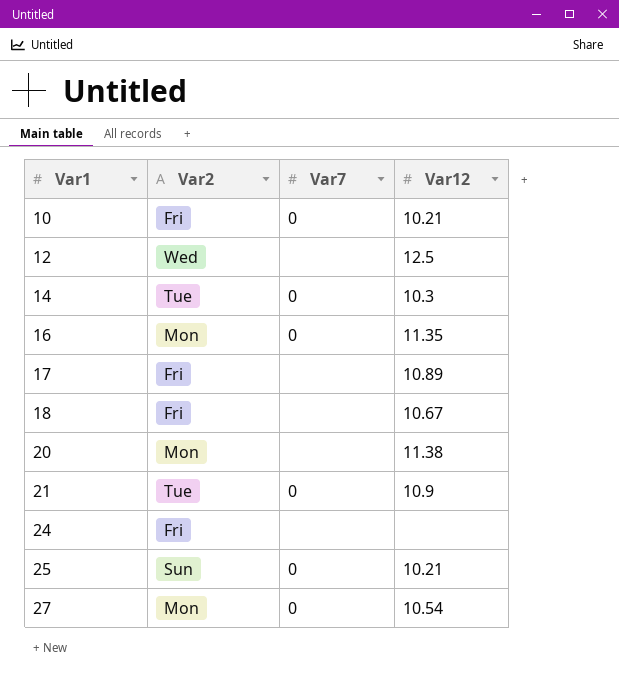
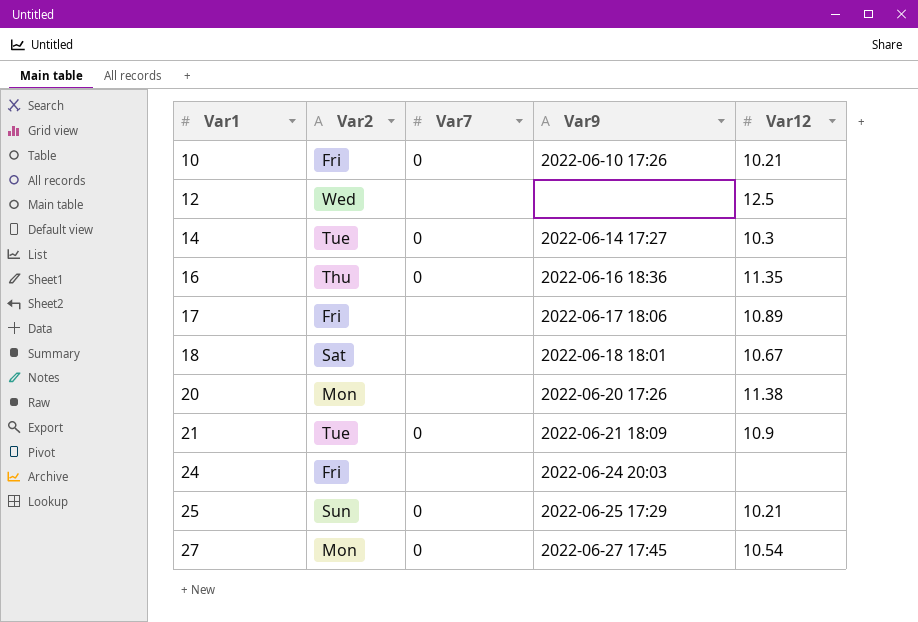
column Var9 | position: none -> 4
16 | Var2: Mon -> Thu
18 | Var2: Fri -> Sat

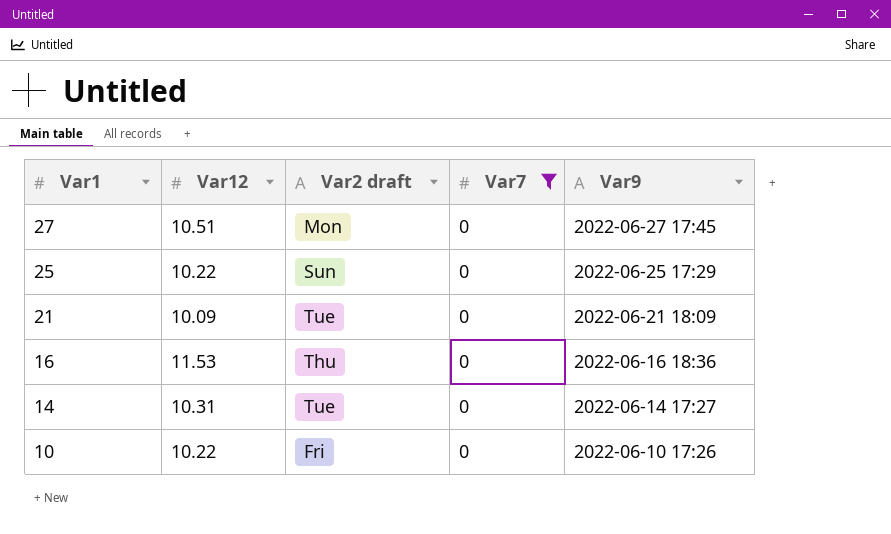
filter: none -> Var7 = 0
row order: Var1 ascending -> Var1 descending
column Var12 | position: 5 -> 2
column name: Var2 -> Var2 draft
27 | Var12: 10.54 -> 10.51
25 | Var12: 10.21 -> 10.22
21 | Var12: 10.9 -> 10.09
16 | Var12: 11.35 -> 11.53
14 | Var12: 10.3 -> 10.31
10 | Var12: 10.21 -> 10.22

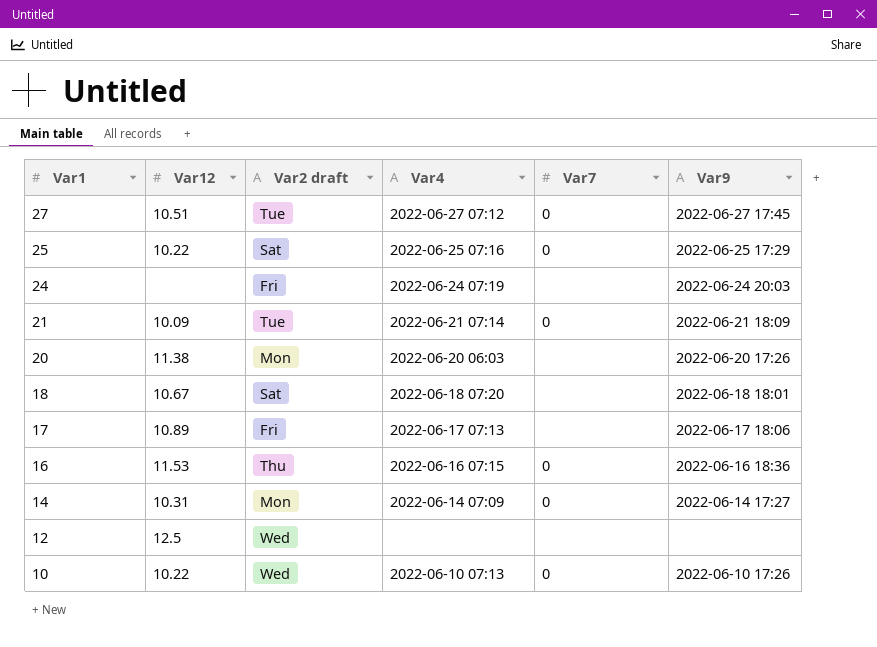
filter: Var7 = 0 -> none
column Var4 | position: none -> 4
27 | Var2 draft: Mon -> Tue
25 | Var2 draft: Sun -> Sat
14 | Var2 draft: Tue -> Mon
10 | Var2 draft: Fri -> Wed

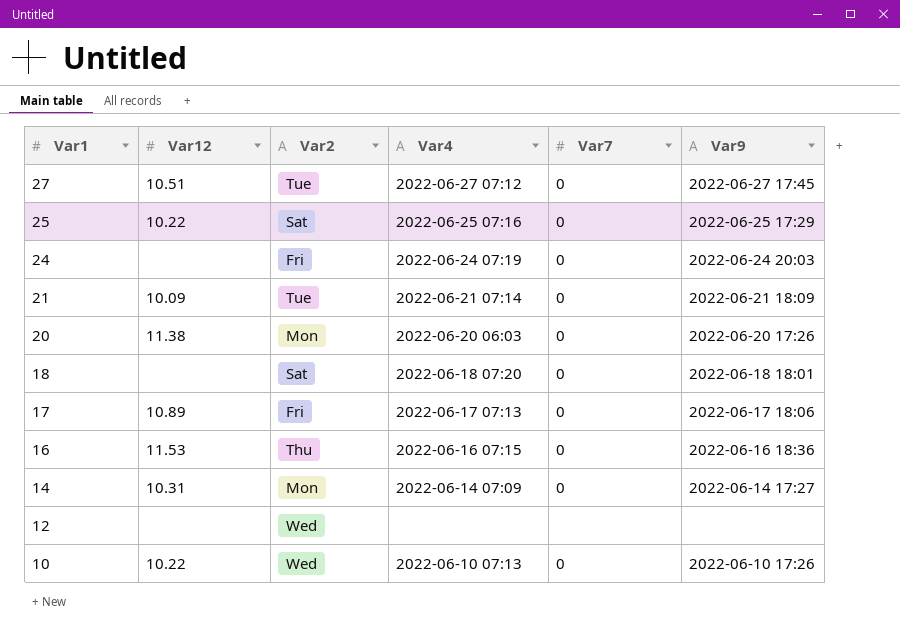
column name: Var2 draft -> Var2
24 | Var7: none -> 0
20 | Var7: none -> 0
18 | Var12: 10.67 -> none
18 | Var7: none -> 0
17 | Var7: none -> 0
12 | Var12: 12.5 -> none

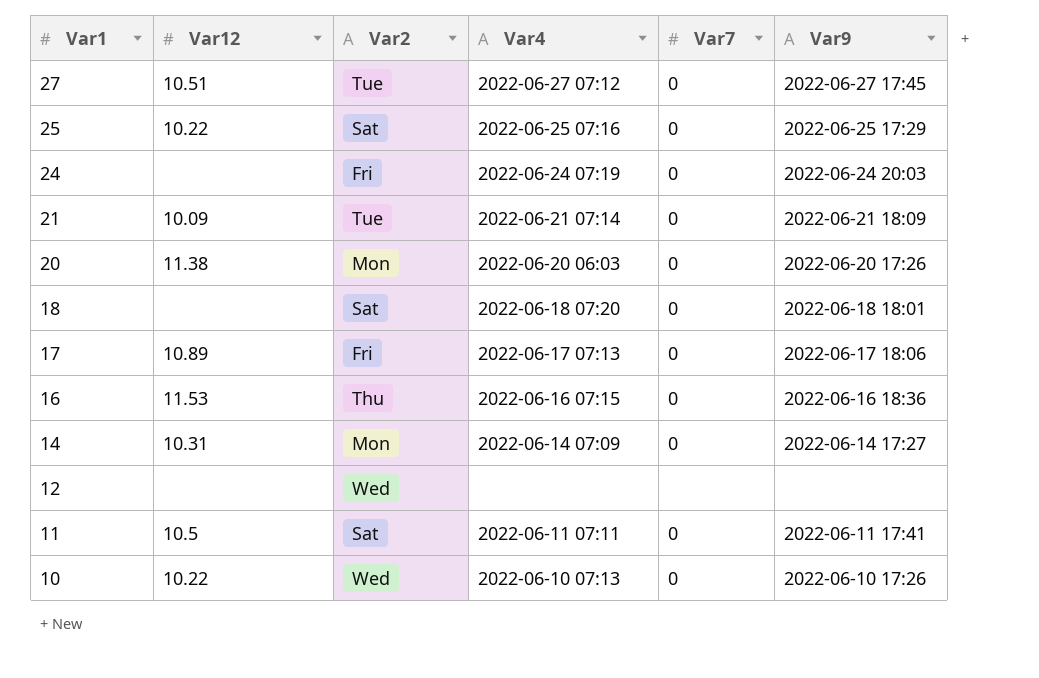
row 11: none -> 10.5 | Sat | 2022-06-11 07:11 | 0 | 2022-06-11 17:41

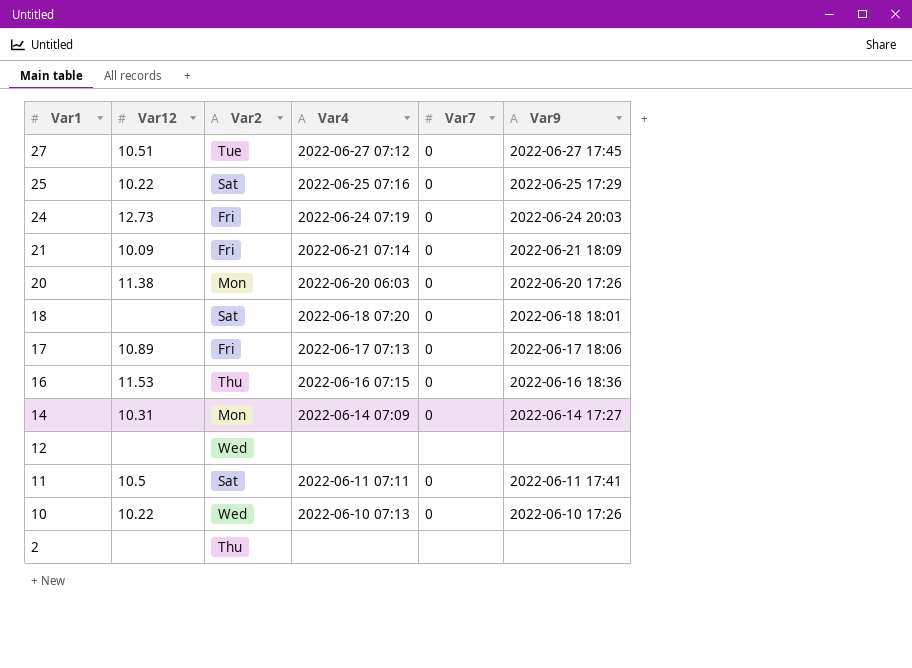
24 | Var12: none -> 12.73
21 | Var2: Tue -> Fri
row 2: none -> none | Thu | none | none | none

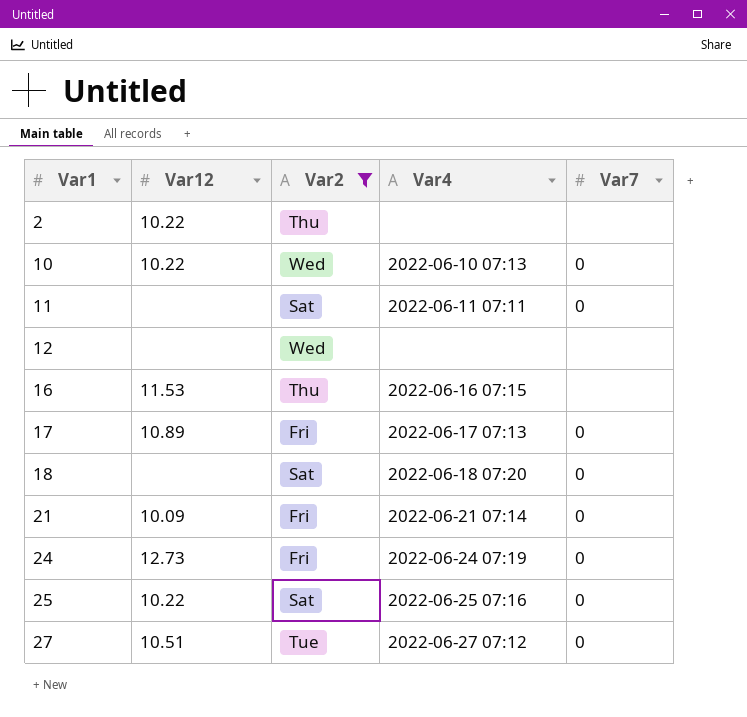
filter: none -> Var2 != Mon
row order: Var1 descending -> Var1 ascending
column Var9 | position: 6 -> none
2 | Var12: none -> 10.22
11 | Var12: 10.5 -> none
16 | Var7: 0 -> none

